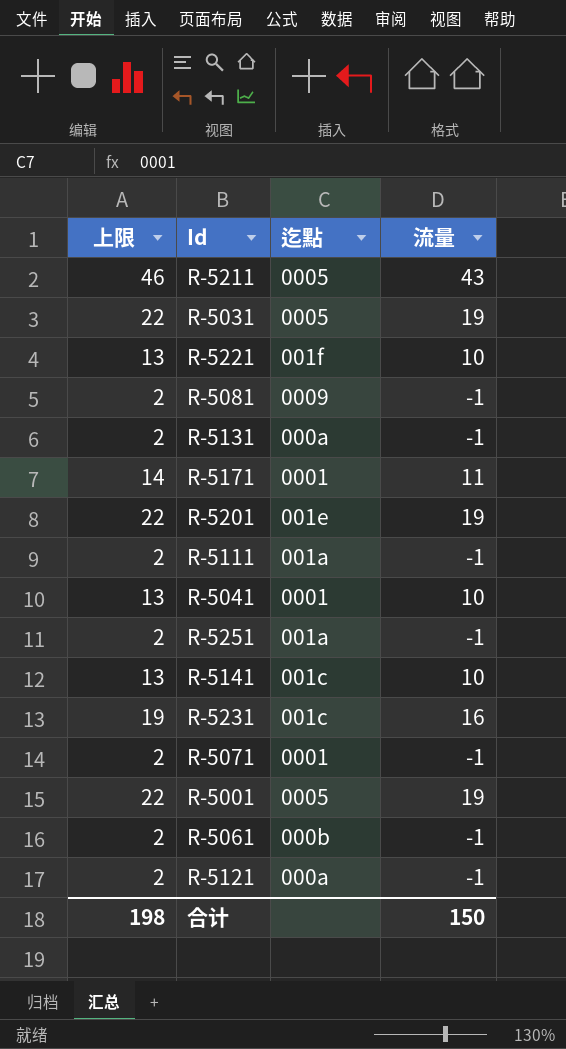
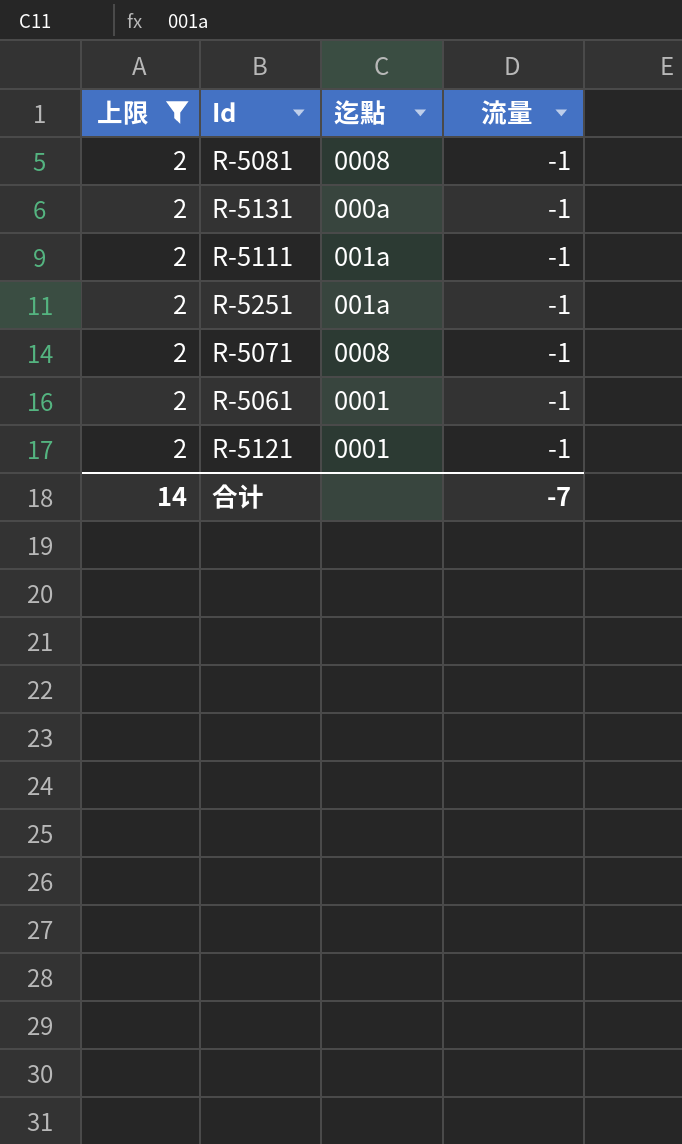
filter: none -> 上限 = 2
R-5081 | 迄點: 0009 -> 0008
R-5071 | 迄點: 0001 -> 0008
R-5061 | 迄點: 000b -> 0001
R-5121 | 迄點: 000a -> 0001
合计 | 上限: 198 -> 14
合计 | 流量: 150 -> -7

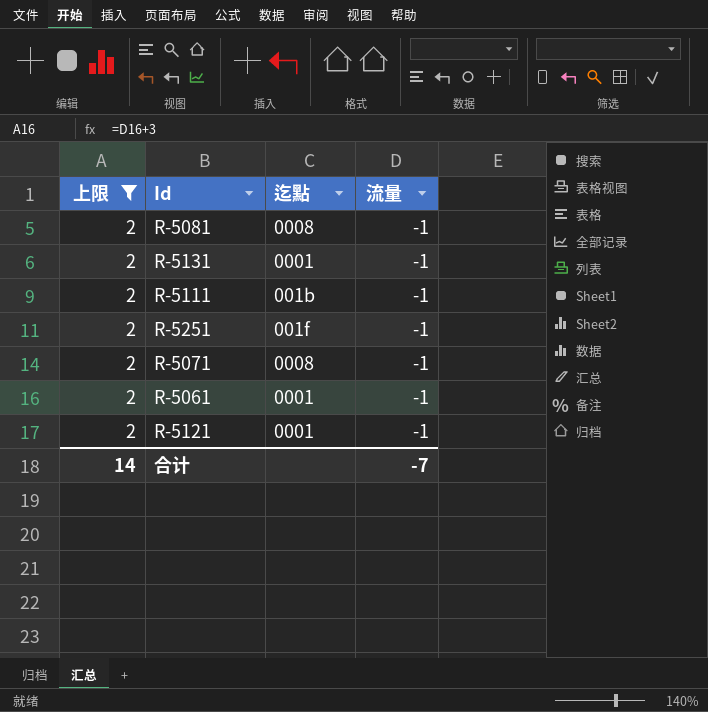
R-5131 | 迄點: 000a -> 0001
R-5111 | 迄點: 001a -> 001b
R-5251 | 迄點: 001a -> 001f

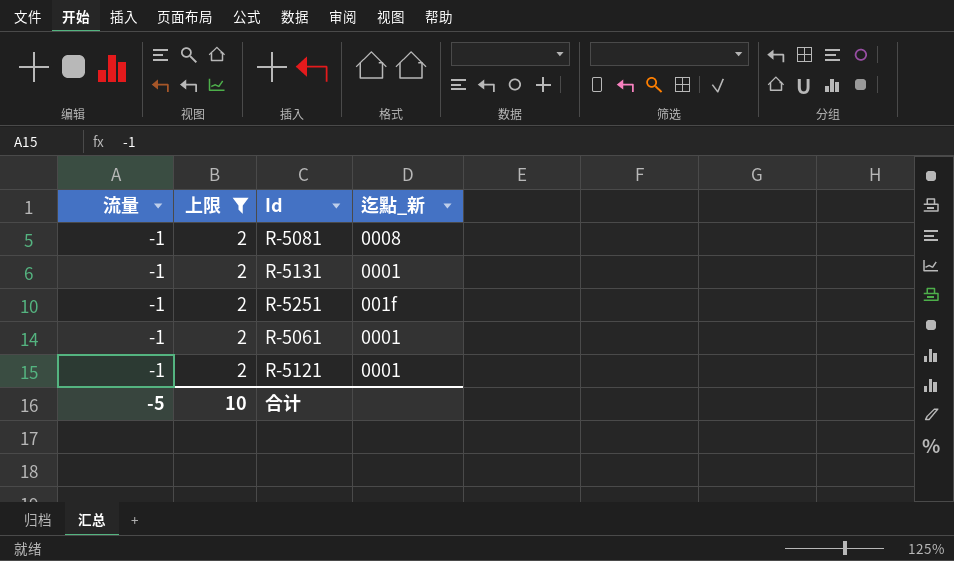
column 流量 | position: 4 -> 1
column name: 迄點 -> 迄點_新
row R-5111: 2 | 001b | -1 -> none
row R-5071: 2 | 0008 | -1 -> none
合计 | 流量: -7 -> -5
合计 | 上限: 14 -> 10

